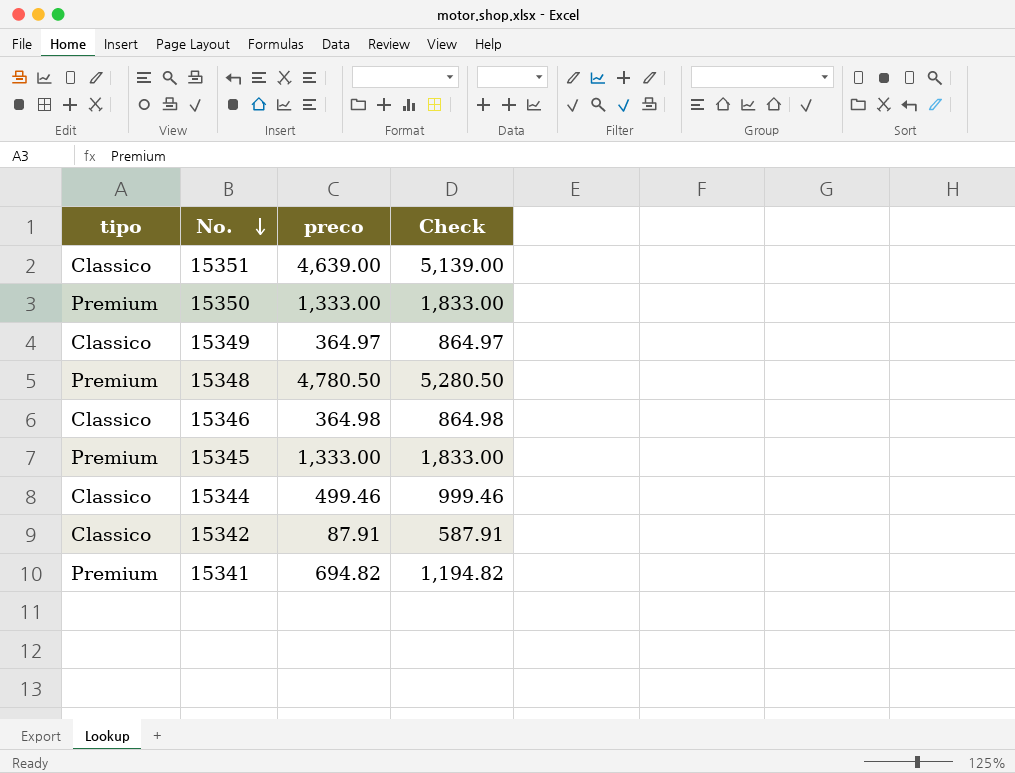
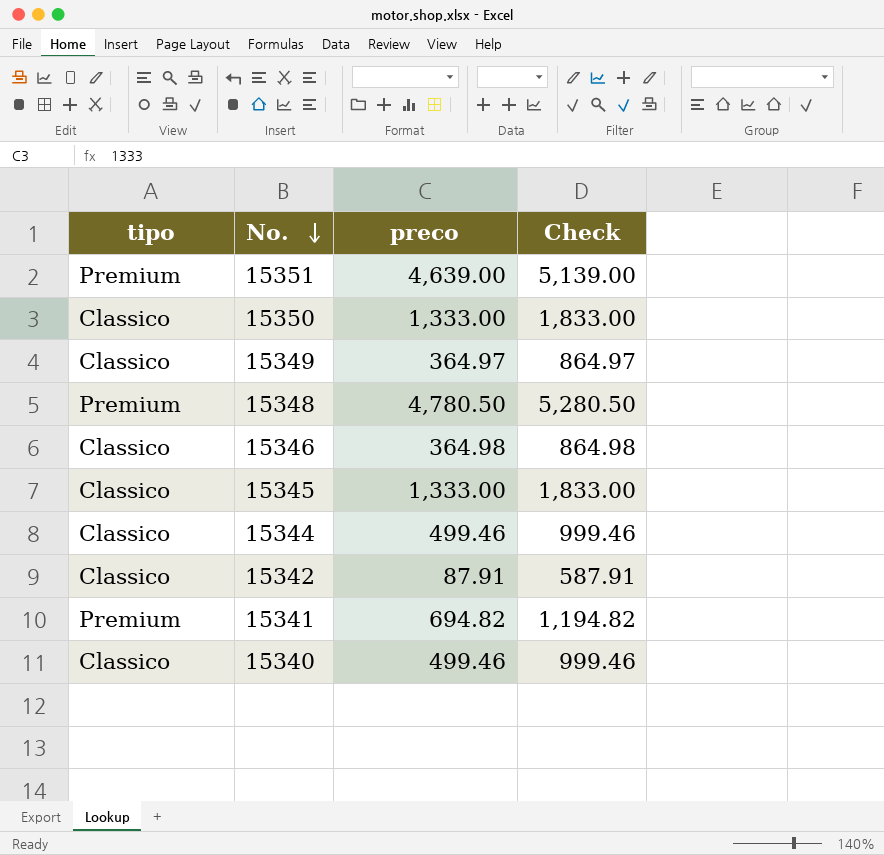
15351 | tipo: Classico -> Premium
15350 | tipo: Premium -> Classico
15345 | tipo: Premium -> Classico
row 15340: none -> Classico | 499.46 | 999.46

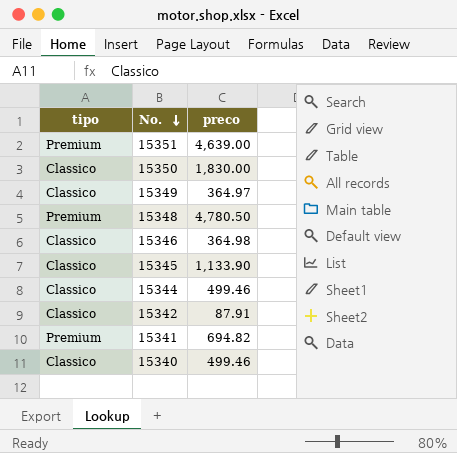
column Check | formula: [preco] + 500 -> none
15350 | preco: 1,333.00 -> 1,830.00
15345 | preco: 1,333.00 -> 1,133.90

